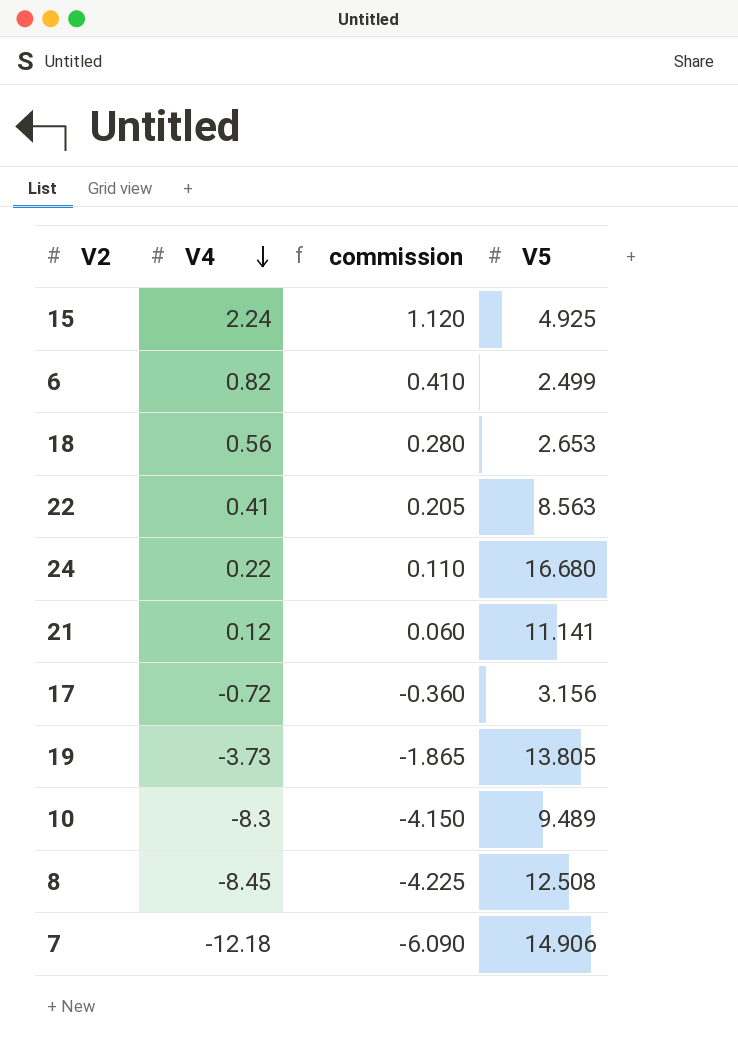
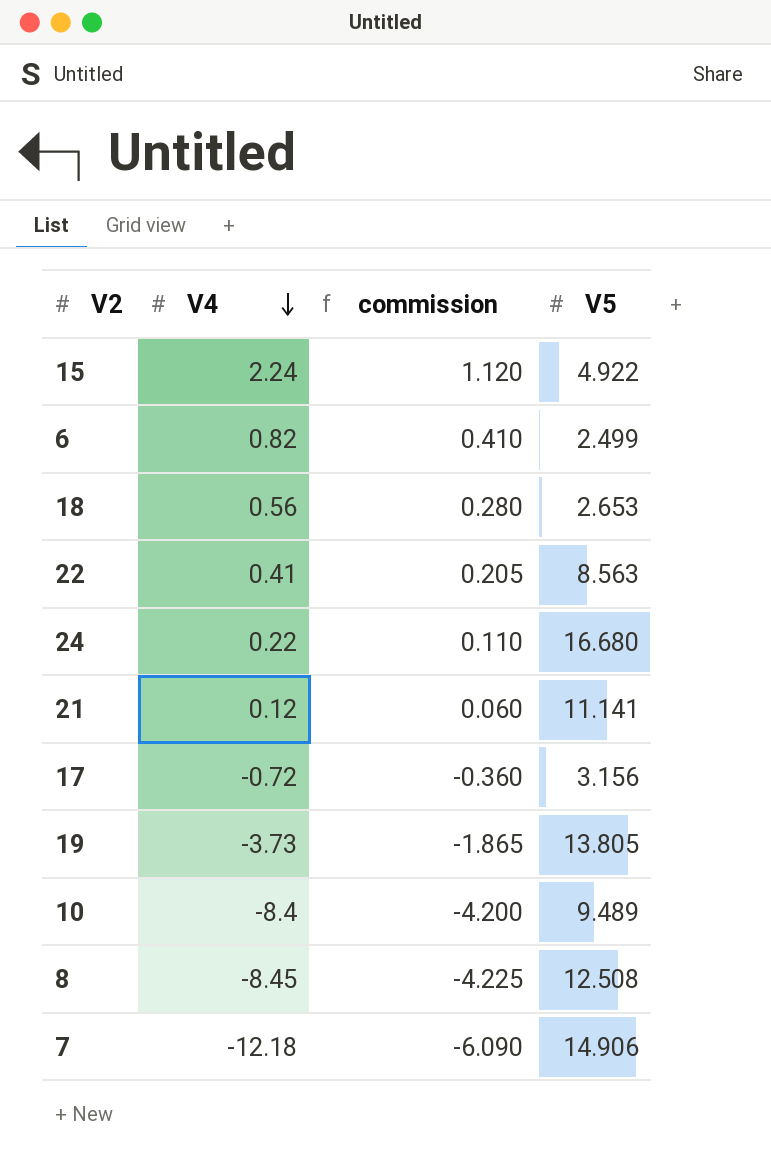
15 | V5: 4.925 -> 4.922
10 | V4: -8.3 -> -8.4
10 | commission: -4.150 -> -4.200

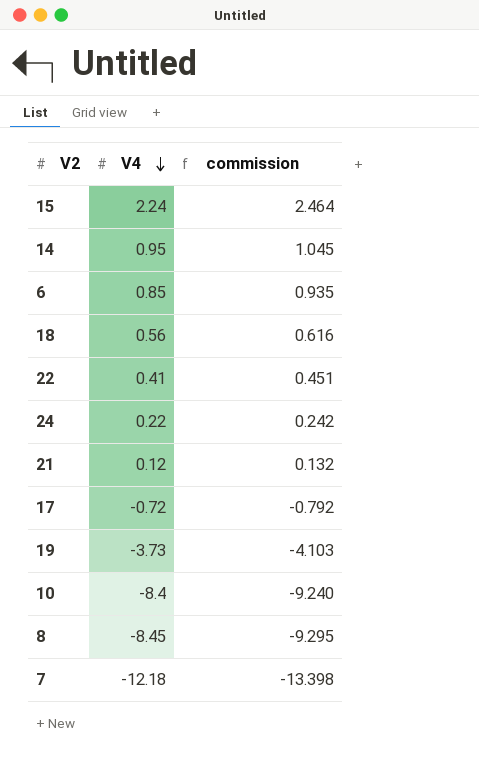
column V5 | position: 4 -> none
column commission | formula: [V4] * 0.5 -> [V4] * 1.1
row 14: none -> 0.95 | 1.045
6 | V4: 0.82 -> 0.85

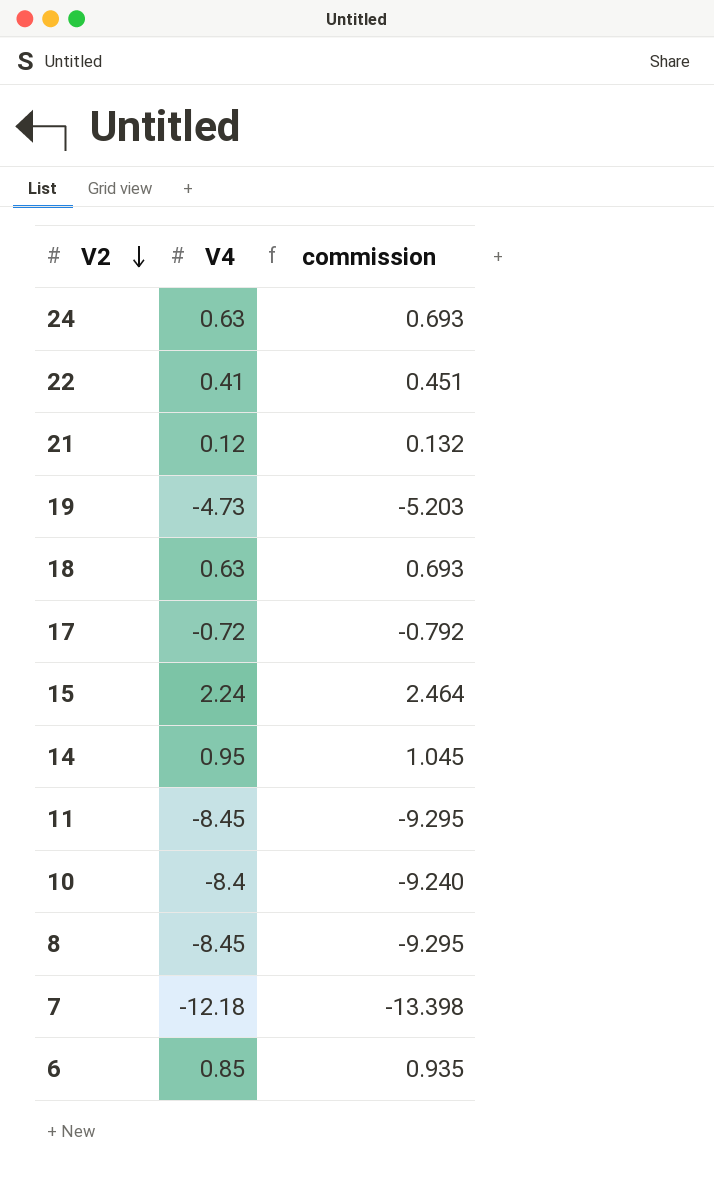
row order: V4 descending -> V2 descending
24 | V4: 0.22 -> 0.63
24 | commission: 0.242 -> 0.693
19 | V4: -3.73 -> -4.73
19 | commission: -4.103 -> -5.203
18 | V4: 0.56 -> 0.63
18 | commission: 0.616 -> 0.693
row 11: none -> -8.45 | -9.295

